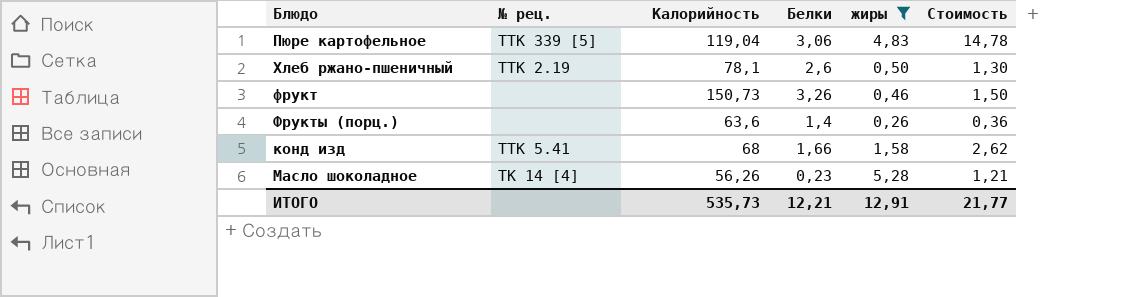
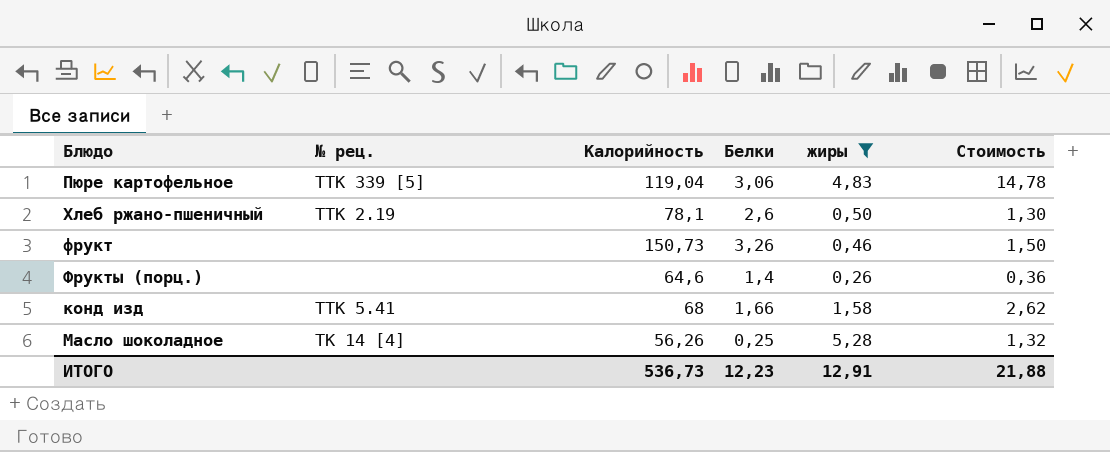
Фрукты (порц.) | Калорийность: 63,6 -> 64,6
Масло шоколадное | Белки: 0,23 -> 0,25
Масло шоколадное | Стоимость: 1,21 -> 1,32
ИТОГО | Калорийность: 535,73 -> 536,73
ИТОГО | Белки: 12,21 -> 12,23
ИТОГО | Стоимость: 21,77 -> 21,88

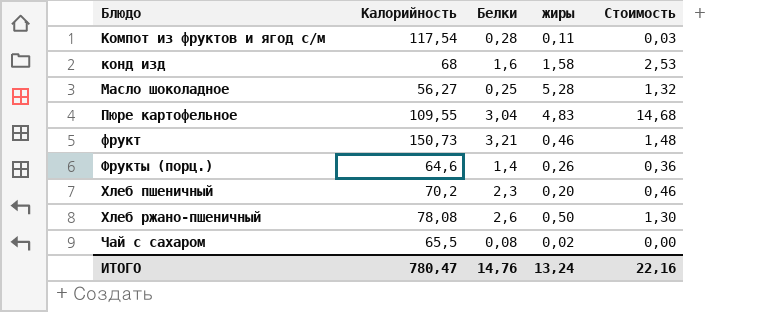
filter: жиры >= 0,26 -> none
row order: none -> Блюдо ascending
column № рец. | position: 2 -> none
конд изд | Белки: 1,66 -> 1,6
конд изд | Стоимость: 2,62 -> 2,53
Масло шоколадное | Калорийность: 56,26 -> 56,27
Пюре картофельное | Калорийность: 119,04 -> 109,55
Пюре картофельное | Белки: 3,06 -> 3,04
Пюре картофельное | Стоимость: 14,78 -> 14,68
фрукт | Белки: 3,26 -> 3,21
фрукт | Стоимость: 1,50 -> 1,48
Хлеб ржано-пшеничный | Калорийность: 78,1 -> 78,08
ИТОГО | Калорийность: 536,73 -> 780,47
ИТОГО | Белки: 12,23 -> 14,76
ИТОГО | жиры: 12,91 -> 13,24
ИТОГО | Стоимость: 21,88 -> 22,16

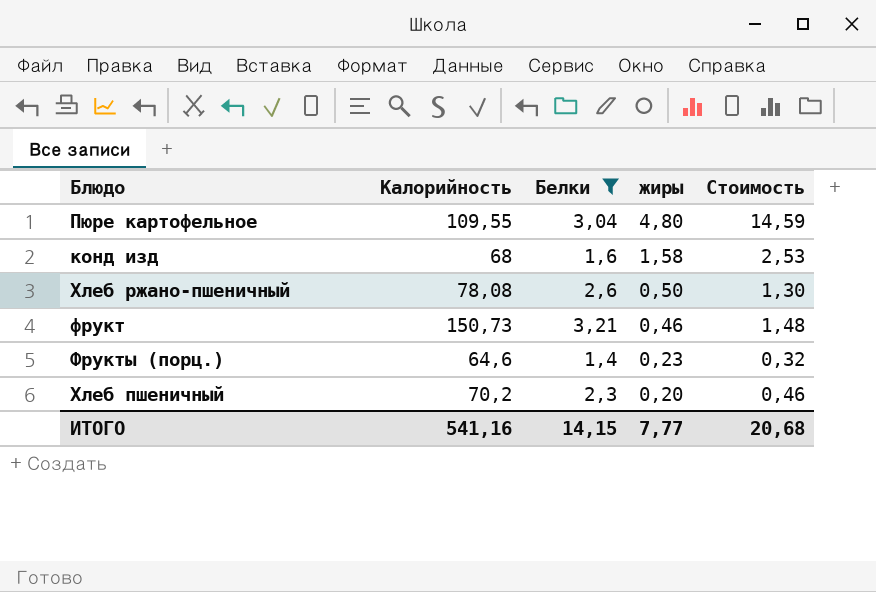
filter: none -> Белки >= 1,4
row order: Блюдо ascending -> жиры descending
Пюре картофельное | жиры: 4,83 -> 4,80
Пюре картофельное | Стоимость: 14,68 -> 14,59
Фрукты (порц.) | жиры: 0,26 -> 0,23
Фрукты (порц.) | Стоимость: 0,36 -> 0,32
ИТОГО | Калорийность: 780,47 -> 541,16
ИТОГО | Белки: 14,76 -> 14,15
ИТОГО | жиры: 13,24 -> 7,77
ИТОГО | Стоимость: 22,16 -> 20,68

